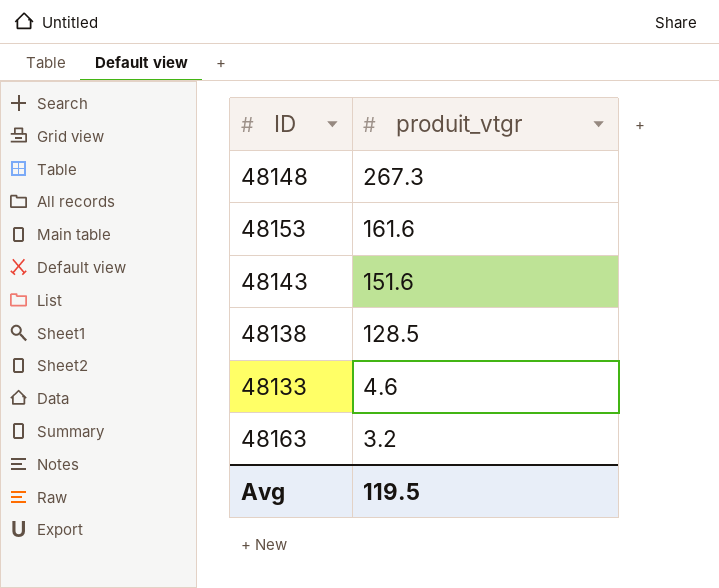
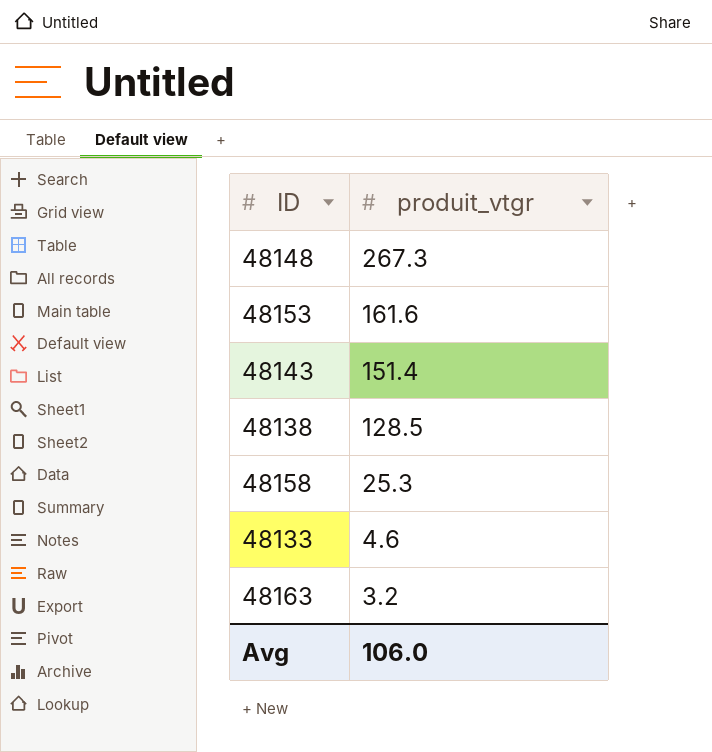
48143 | produit_vtgr: 151.6 -> 151.4
row 48158: none -> 25.3
Avg | produit_vtgr: 119.5 -> 106.0

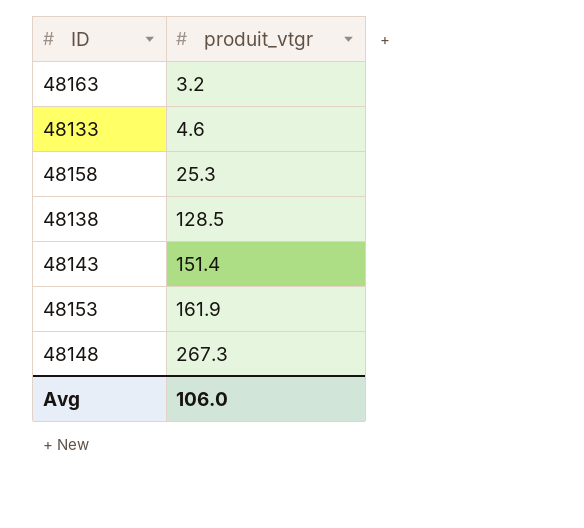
row order: produit_vtgr descending -> produit_vtgr ascending
48153 | produit_vtgr: 161.6 -> 161.9

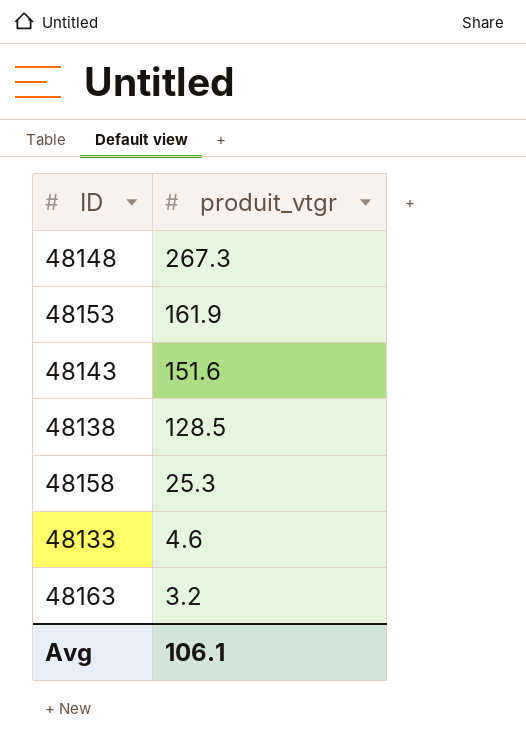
row order: produit_vtgr ascending -> produit_vtgr descending
48143 | produit_vtgr: 151.4 -> 151.6
Avg | produit_vtgr: 106.0 -> 106.1

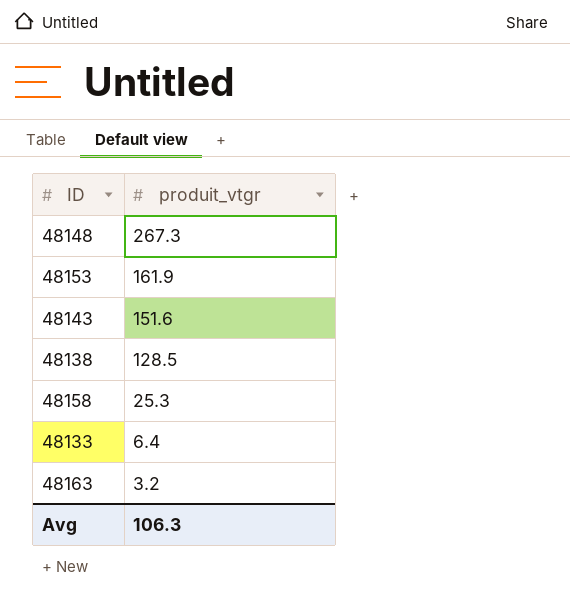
48133 | produit_vtgr: 4.6 -> 6.4
Avg | produit_vtgr: 106.1 -> 106.3

